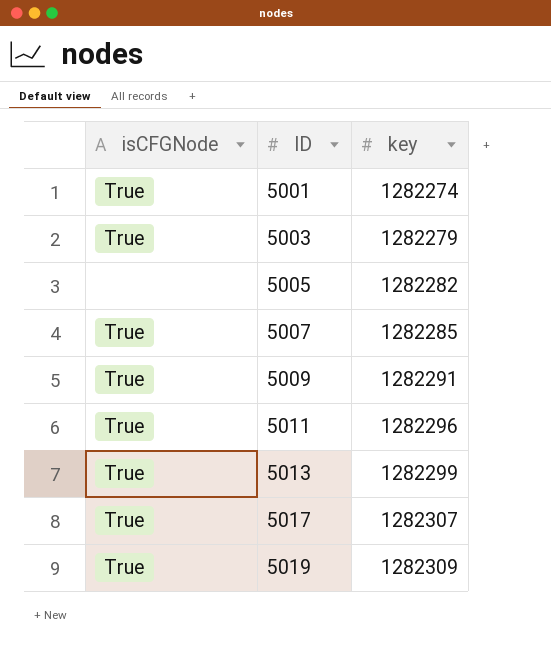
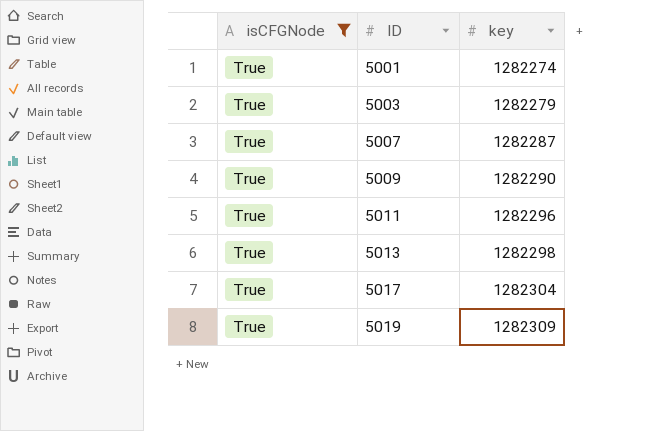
filter: none -> isCFGNode = True
5007 | key: 1282285 -> 1282287
5009 | key: 1282291 -> 1282290
5013 | key: 1282299 -> 1282298
5017 | key: 1282307 -> 1282304

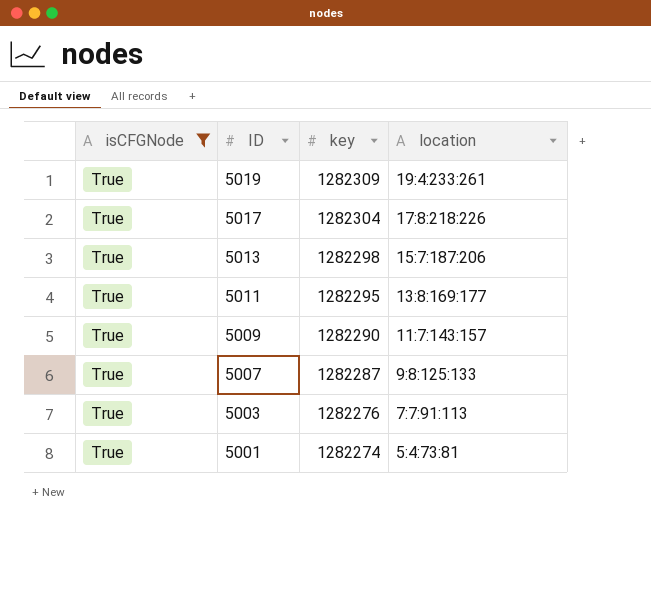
row order: ID ascending -> ID descending
column location | position: none -> 4
5011 | key: 1282296 -> 1282295
5003 | key: 1282279 -> 1282276

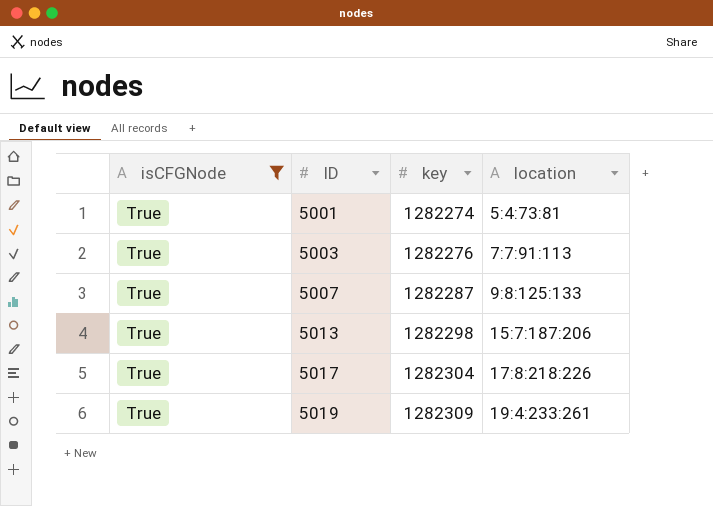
row order: ID descending -> ID ascending
row 5011: True | 1282295 | 13:8:169:177 -> none
row 5009: True | 1282290 | 11:7:143:157 -> none

